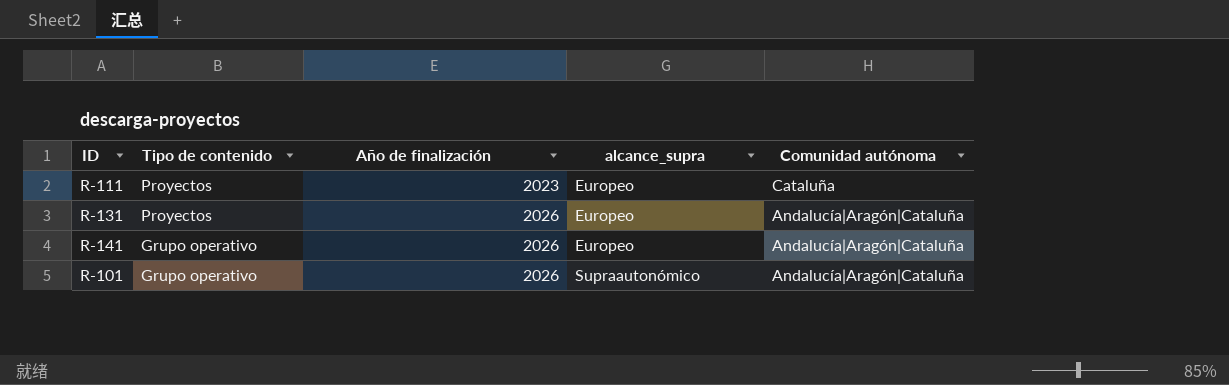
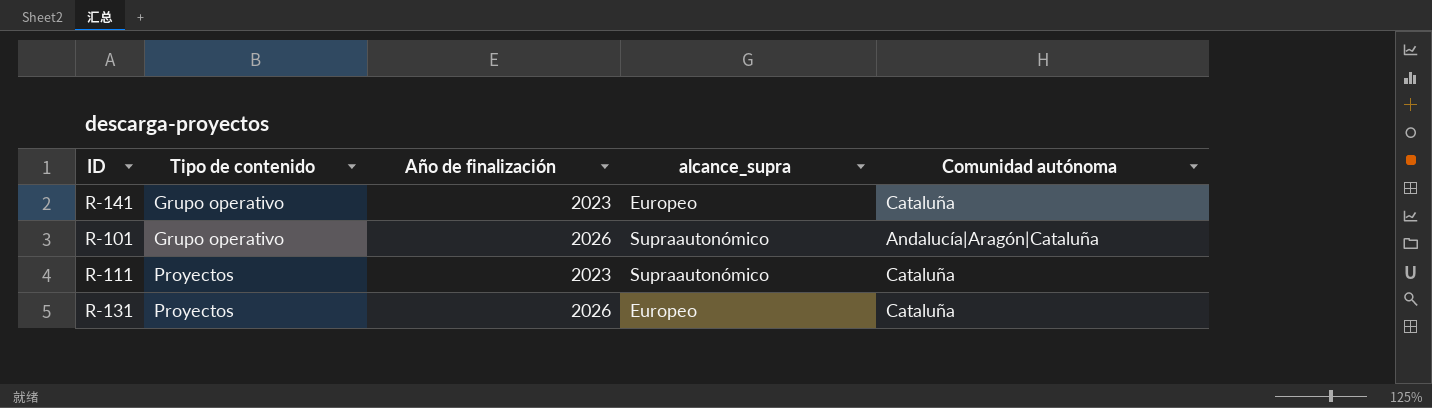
row order: Tipo de contenido descending -> Tipo de contenido ascending
R-141 | Año de finalización: 2026 -> 2023
R-141 | Comunidad autónoma: Andalucía|Aragón|Cataluña -> Cataluña
R-111 | alcance_supra: Europeo -> Supraautonómico
R-131 | Comunidad autónoma: Andalucía|Aragón|Cataluña -> Cataluña

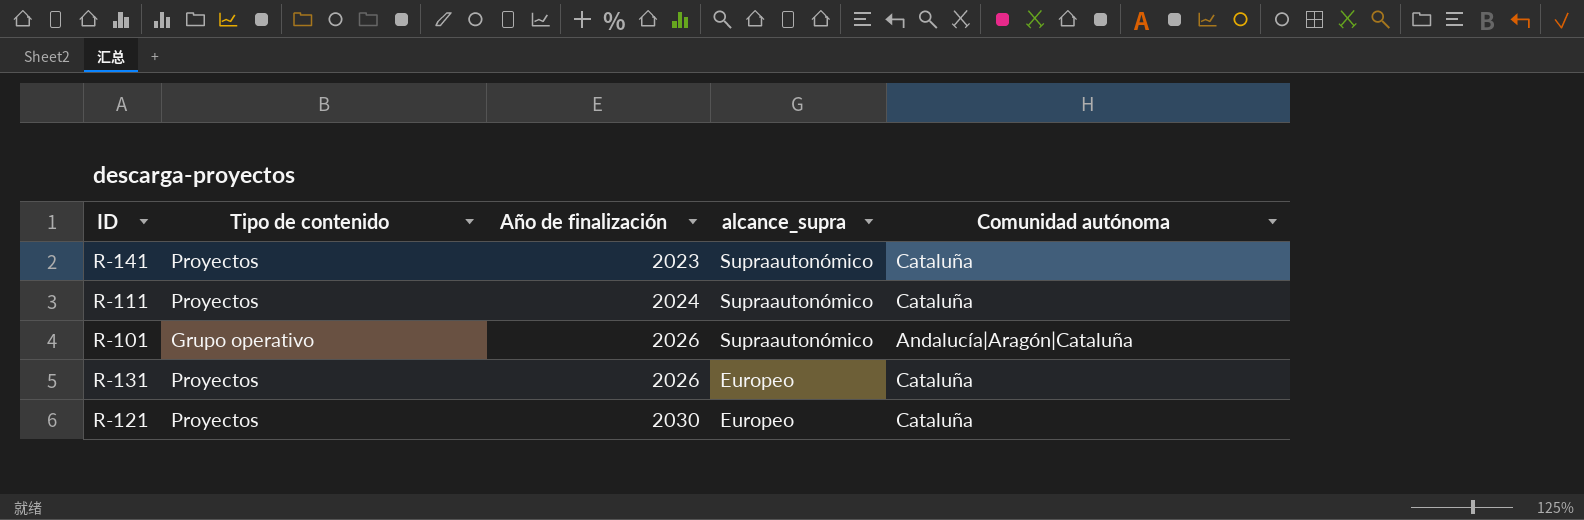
row order: Tipo de contenido ascending -> Año de finalización ascending
R-141 | Tipo de contenido: Grupo operativo -> Proyectos
R-141 | alcance_supra: Europeo -> Supraautonómico
R-111 | Año de finalización: 2023 -> 2024
row R-121: none -> Proyectos | 2030 | Europeo | Cataluña

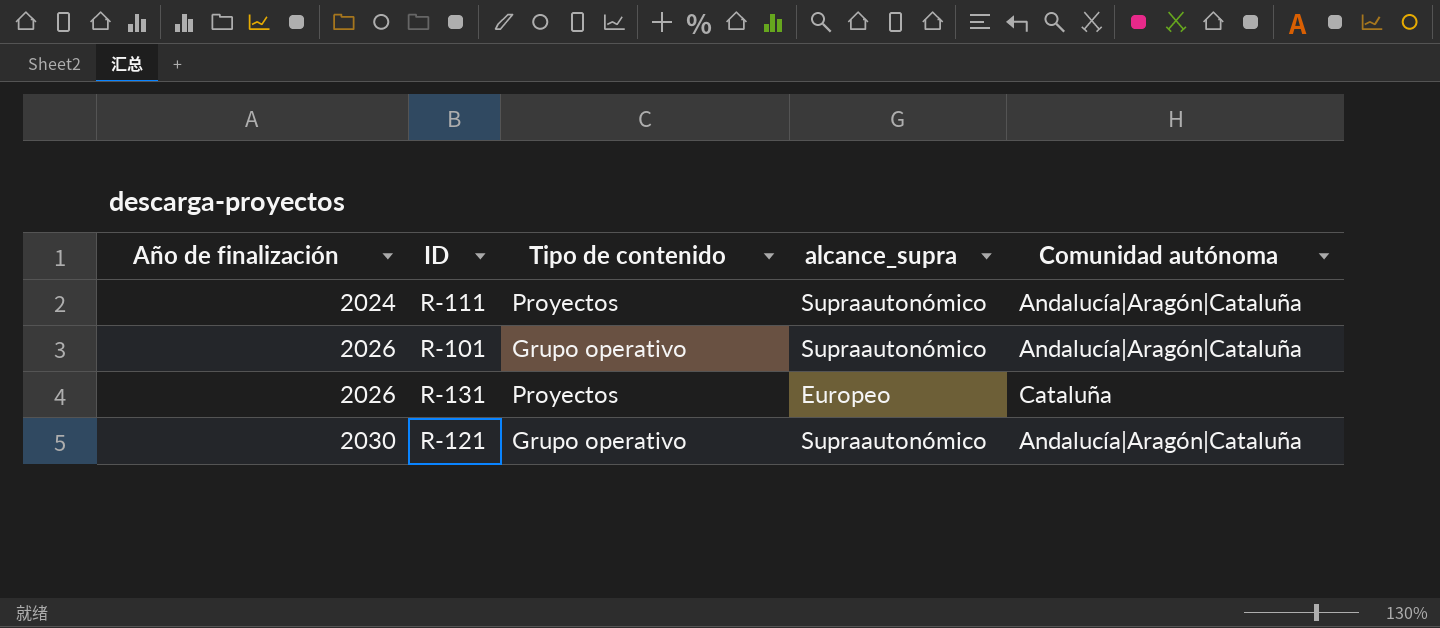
column Año de finalización | position: 3 -> 1
row R-141: Proyectos | 2023 | Supraautonómico | Cataluña -> none
R-111 | Comunidad autónoma: Cataluña -> Andalucía|Aragón|Cataluña
R-121 | Tipo de contenido: Proyectos -> Grupo operativo
R-121 | alcance_supra: Europeo -> Supraautonómico
R-121 | Comunidad autónoma: Cataluña -> Andalucía|Aragón|Cataluña

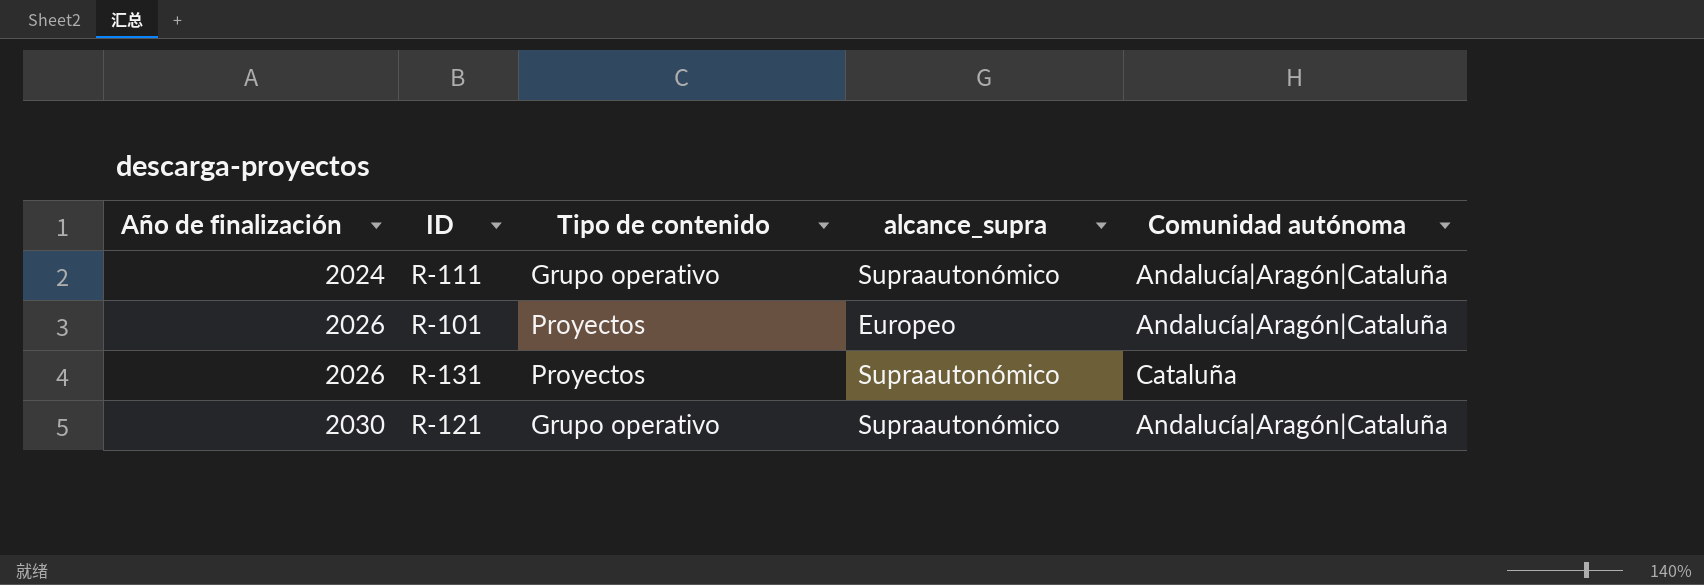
R-111 | Tipo de contenido: Proyectos -> Grupo operativo
R-101 | Tipo de contenido: Grupo operativo -> Proyectos
R-101 | alcance_supra: Supraautonómico -> Europeo
R-131 | alcance_supra: Europeo -> Supraautonómico

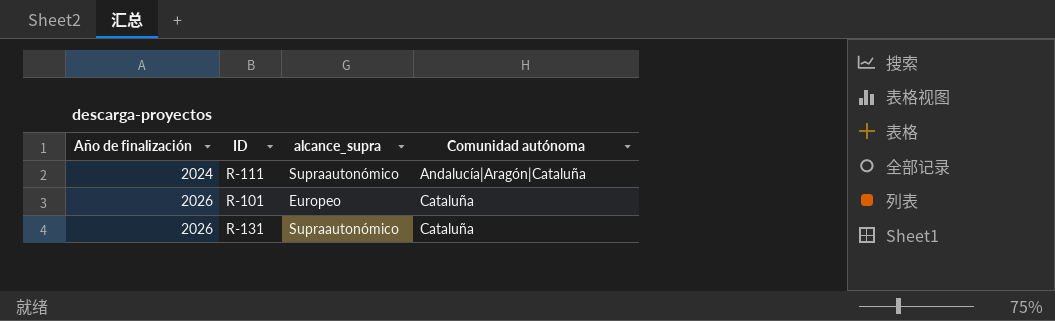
column Tipo de contenido | position: 3 -> none
row R-121: 2030 | Grupo operativo | Supraautonómico | Andalucía|Aragón|Cataluña -> none
R-101 | Comunidad autónoma: Andalucía|Aragón|Cataluña -> Cataluña

